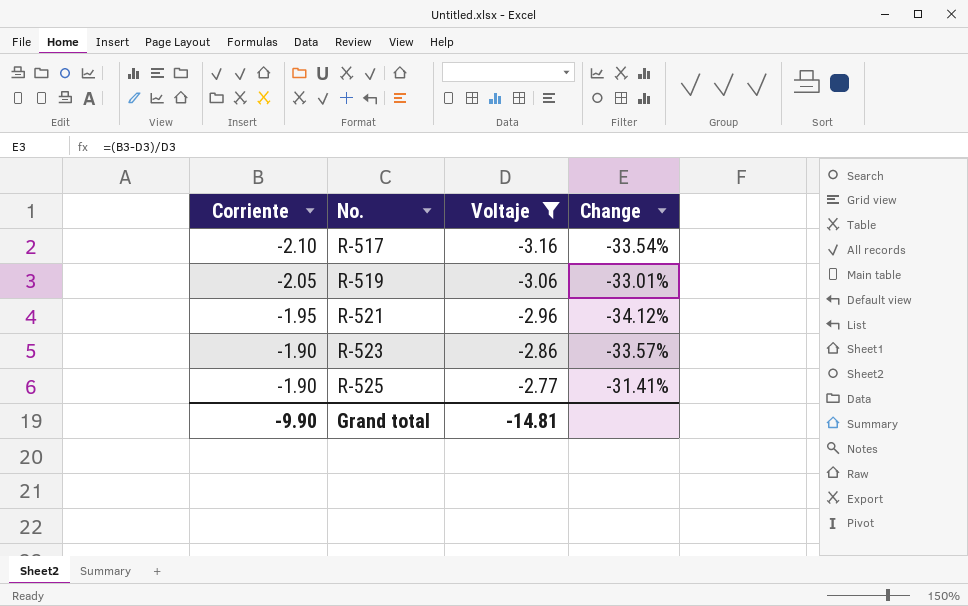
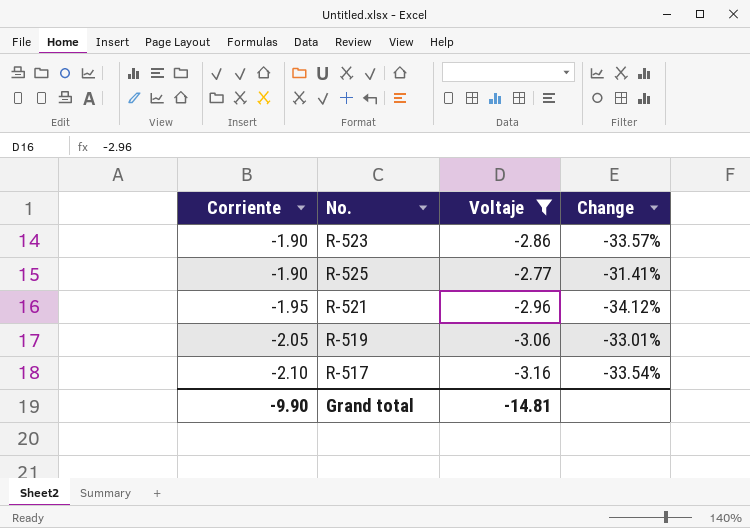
row order: Corriente ascending -> Corriente descending

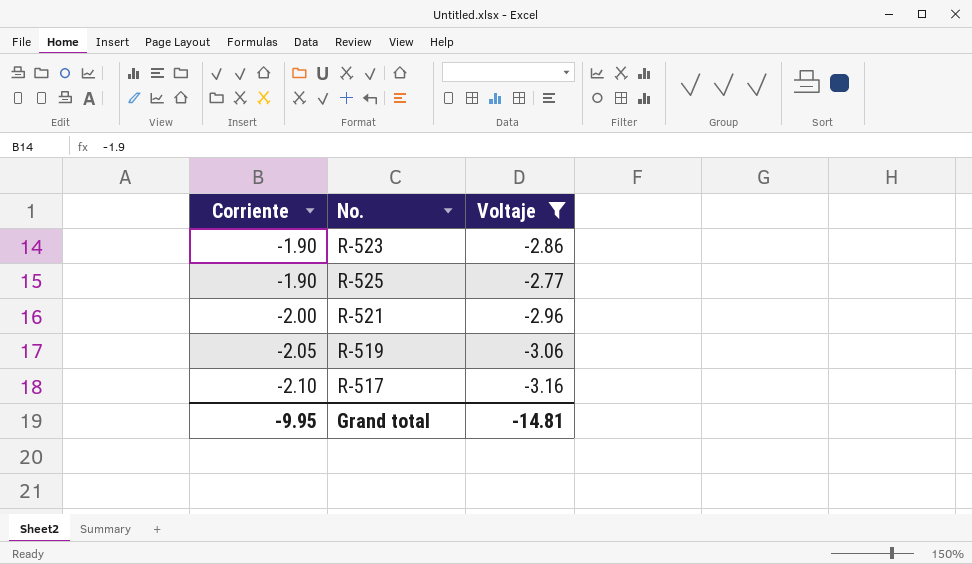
column Change | formula: ([Corriente] - [Voltaje]) / [Voltaje] -> none
R-521 | Corriente: -1.95 -> -2.00
Grand total | Corriente: -9.90 -> -9.95

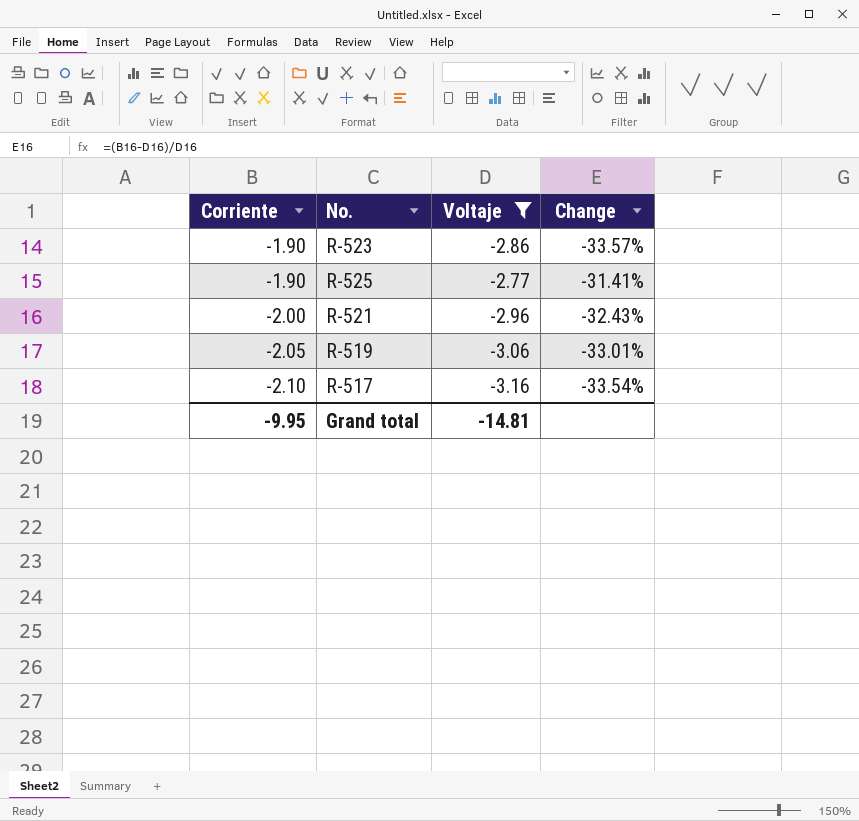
column Change | formula: none -> ([Corriente] - [Voltaje]) / [Voltaje]

